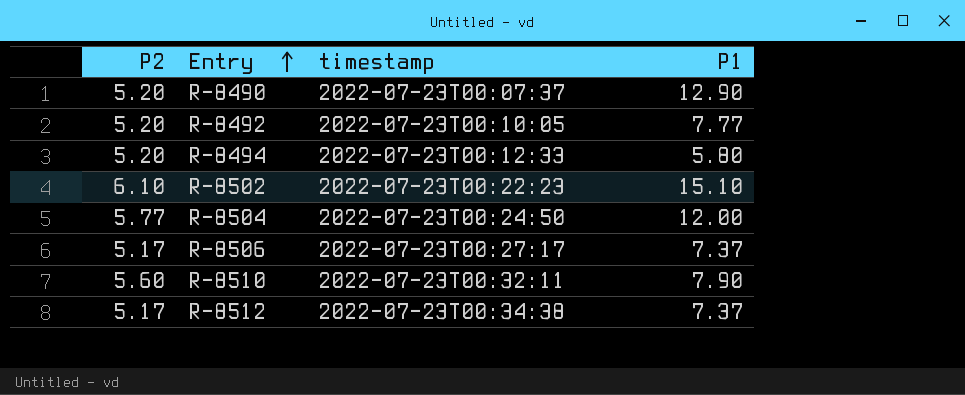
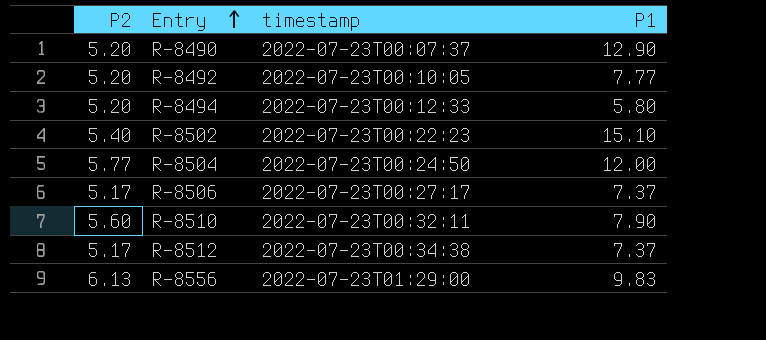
R-8502 | P2: 6.10 -> 5.40
row R-8556: none -> 6.13 | 2022-07-23T01:29:00 | 9.83

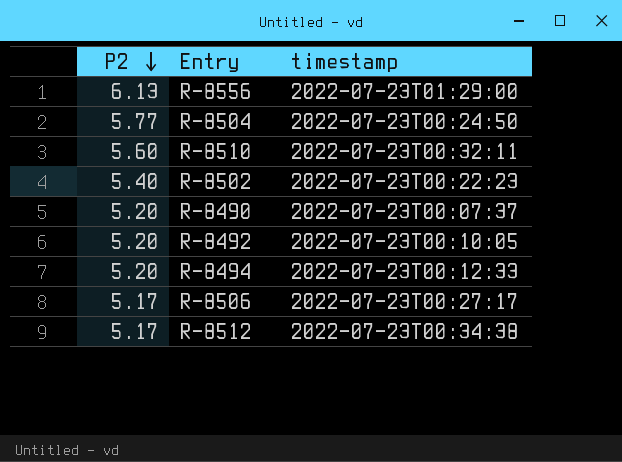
row order: Entry ascending -> P2 descending
column P1 | position: 4 -> none

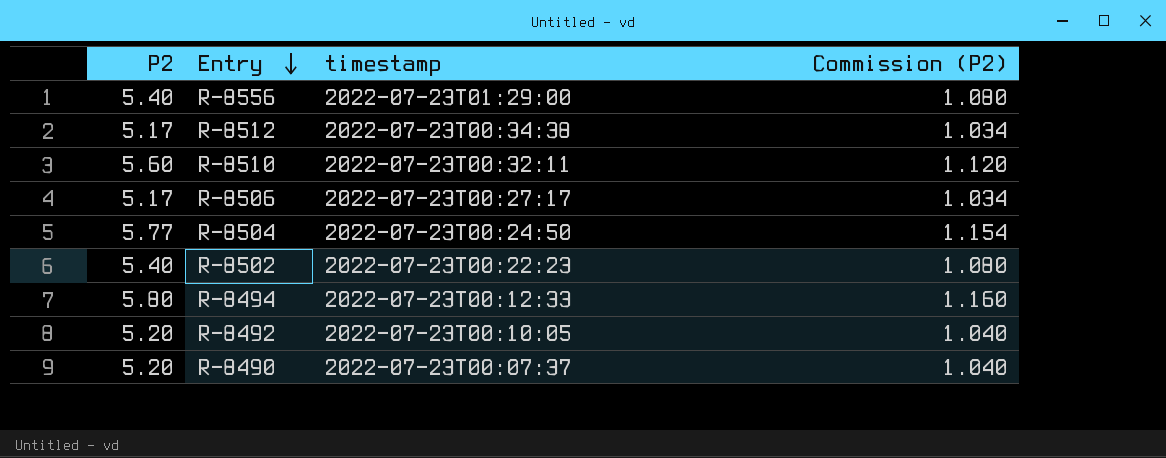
row order: P2 descending -> Entry descending
column Commission (P2) | formula: none -> [P2] * 0.2
R-8556 | P2: 6.13 -> 5.40
R-8494 | P2: 5.20 -> 5.80

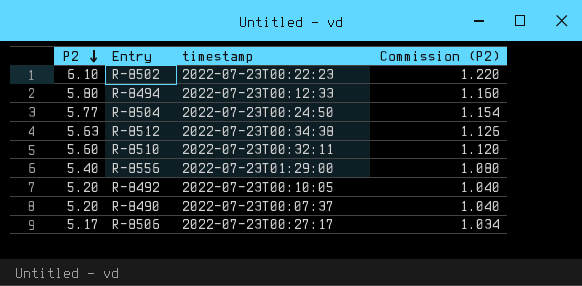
row order: Entry descending -> P2 descending
R-8502 | P2: 5.40 -> 6.10
R-8502 | Commission (P2): 1.080 -> 1.220
R-8512 | P2: 5.17 -> 5.63
R-8512 | Commission (P2): 1.034 -> 1.126

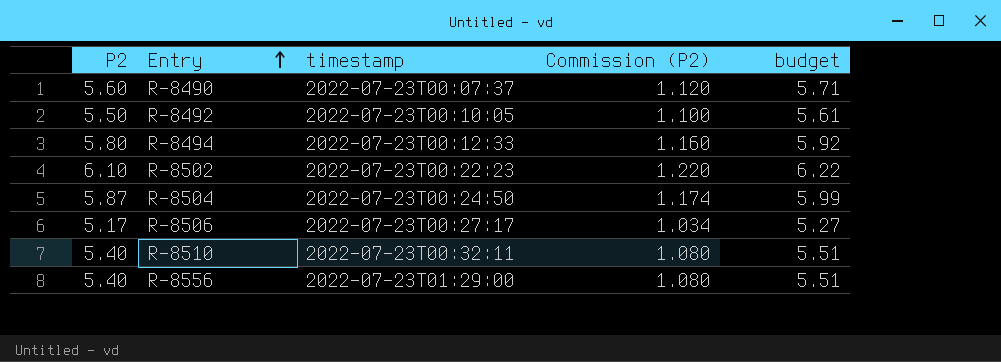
row order: P2 descending -> Entry ascending
column budget | formula: none -> [P2] * 1.02
row R-8512: 5.63 | 2022-07-23T00:34:38 | 1.126 -> none
R-8490 | P2: 5.20 -> 5.60
R-8490 | Commission (P2): 1.040 -> 1.120
R-8492 | P2: 5.20 -> 5.50
R-8492 | Commission (P2): 1.040 -> 1.100
R-8504 | P2: 5.77 -> 5.87
R-8504 | Commission (P2): 1.154 -> 1.174
R-8510 | P2: 5.60 -> 5.40
R-8510 | Commission (P2): 1.120 -> 1.080

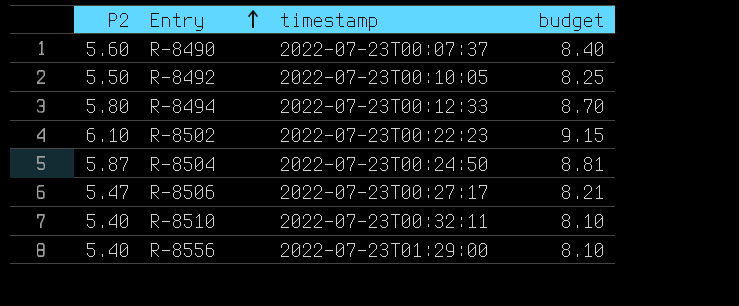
column Commission (P2) | formula: [P2] * 0.2 -> none
column budget | formula: [P2] * 1.02 -> [P2] * 1.5
R-8506 | P2: 5.17 -> 5.47

